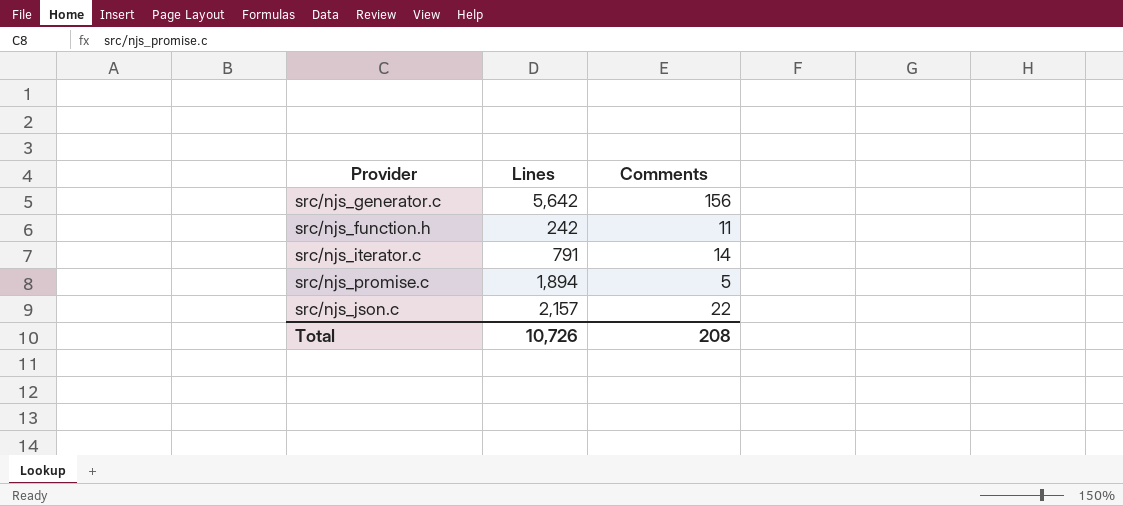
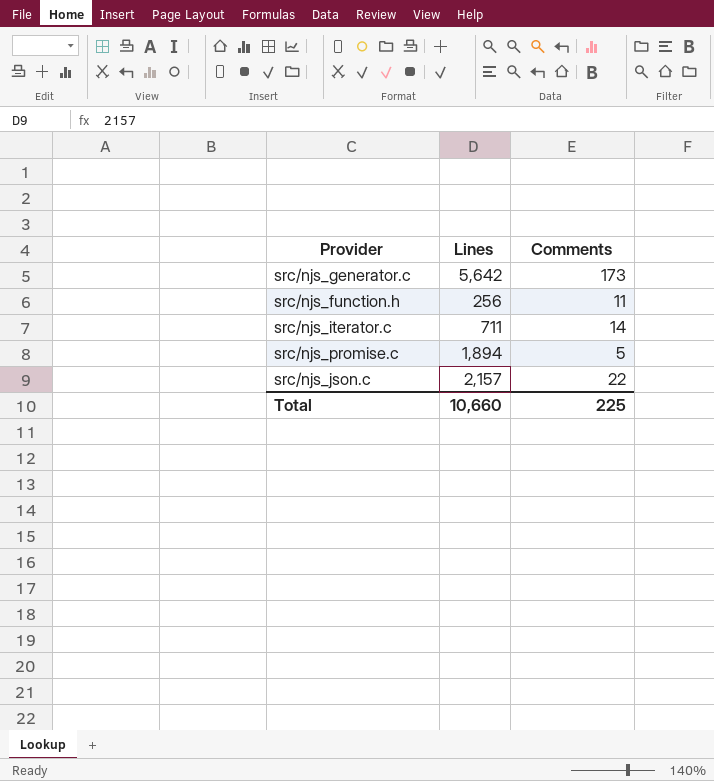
src/njs_generator.c | Comments: 156 -> 173
src/njs_function.h | Lines: 242 -> 256
src/njs_iterator.c | Lines: 791 -> 711
Total | Lines: 10,726 -> 10,660
Total | Comments: 208 -> 225

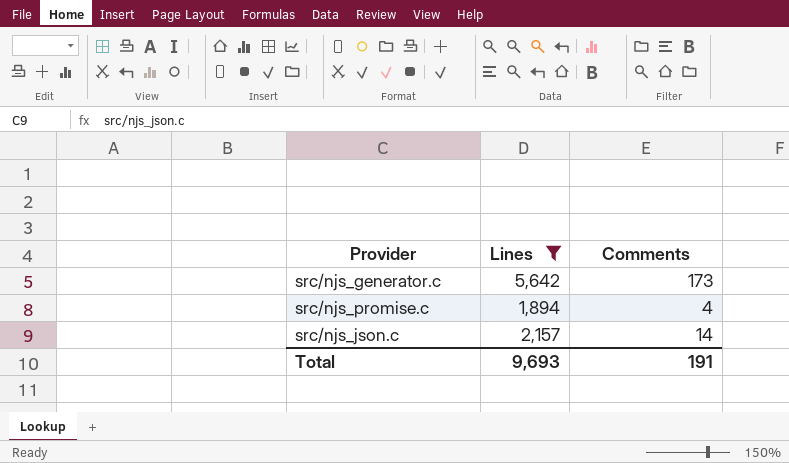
filter: none -> Lines >= 1,894
src/njs_promise.c | Comments: 5 -> 4
src/njs_json.c | Comments: 22 -> 14
Total | Lines: 10,660 -> 9,693
Total | Comments: 225 -> 191

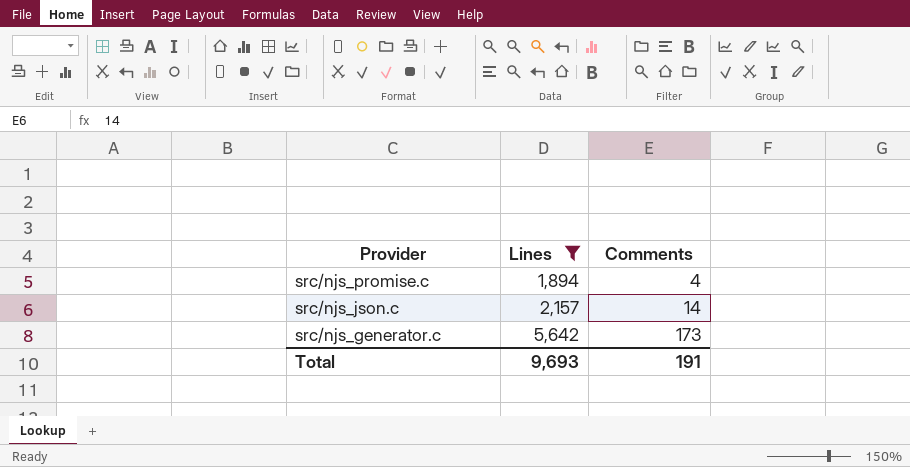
row order: none -> Provider descending

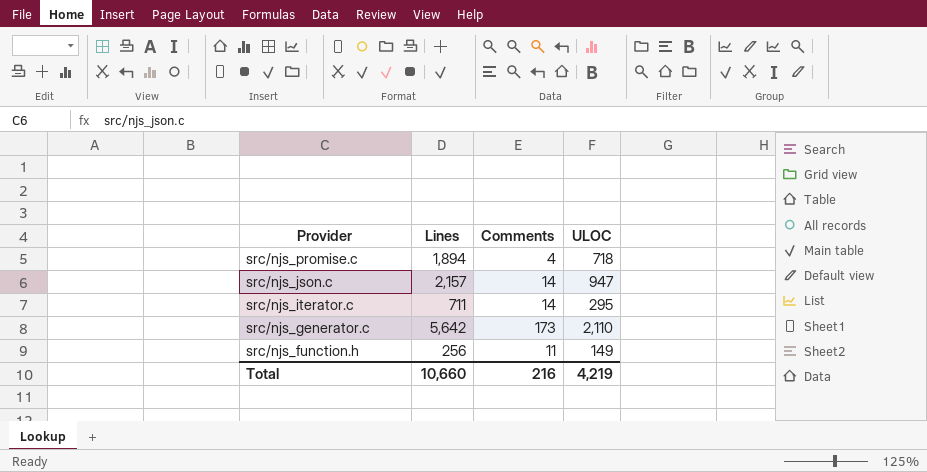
filter: Lines >= 1,894 -> none
column ULOC | position: none -> 4
Total | Lines: 9,693 -> 10,660
Total | Comments: 191 -> 216

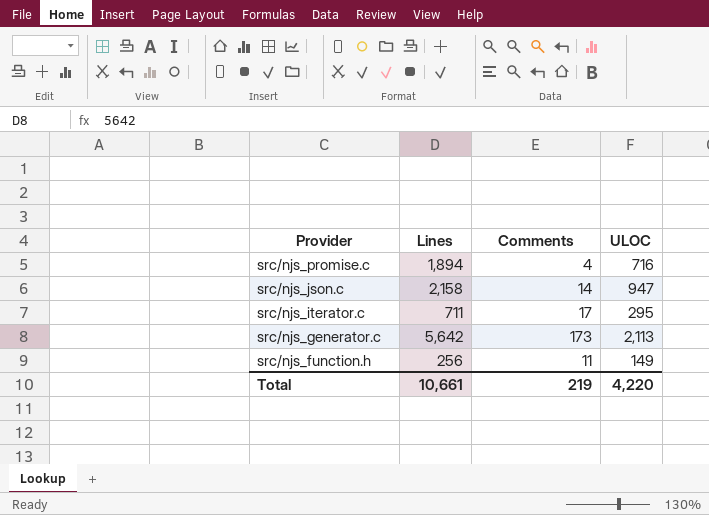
src/njs_promise.c | ULOC: 718 -> 716
src/njs_json.c | Lines: 2,157 -> 2,158
src/njs_iterator.c | Comments: 14 -> 17
src/njs_generator.c | ULOC: 2,110 -> 2,113
Total | Lines: 10,660 -> 10,661
Total | Comments: 216 -> 219
Total | ULOC: 4,219 -> 4,220

